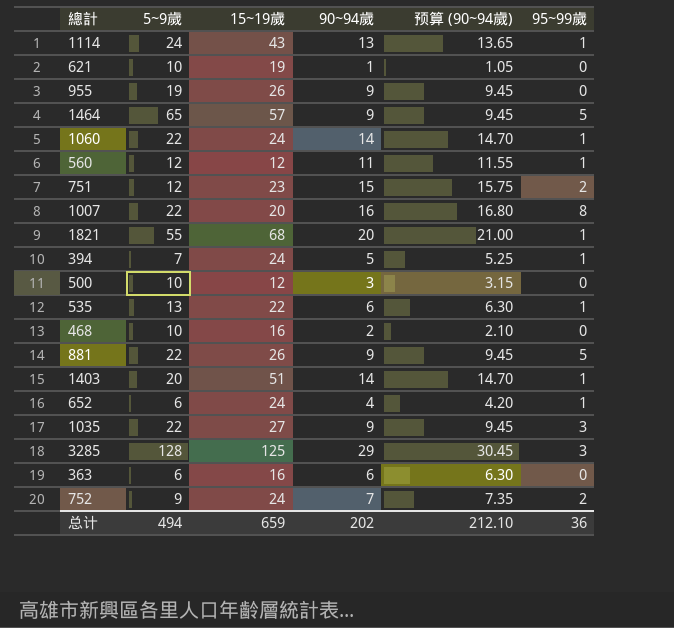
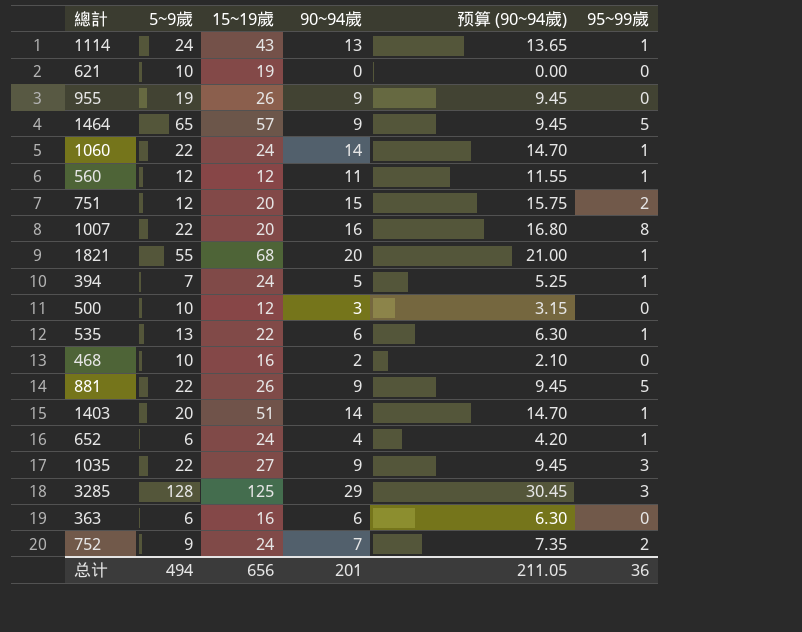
621 | 90~94歲: 1 -> 0
621 | 预算 (90~94歲): 1.05 -> 0.00
751 | 15~19歲: 23 -> 20
总计 | 15~19歲: 659 -> 656
总计 | 90~94歲: 202 -> 201
总计 | 预算 (90~94歲): 212.10 -> 211.05

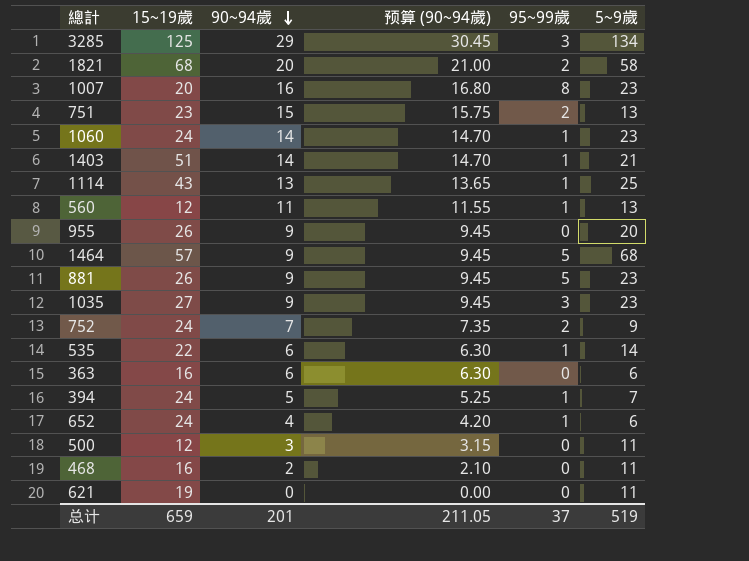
row order: none -> 90~94歲 descending
column 5~9歲 | position: 2 -> 6
3285 | 5~9歲: 128 -> 134
1821 | 95~99歲: 1 -> 2
1821 | 5~9歲: 55 -> 58
1007 | 5~9歲: 22 -> 23
751 | 15~19歲: 20 -> 23
751 | 5~9歲: 12 -> 13
1060 | 5~9歲: 22 -> 23
1403 | 5~9歲: 20 -> 21
1114 | 5~9歲: 24 -> 25
560 | 5~9歲: 12 -> 13
955 | 5~9歲: 19 -> 20
1464 | 5~9歲: 65 -> 68
881 | 5~9歲: 22 -> 23
1035 | 5~9歲: 22 -> 23
535 | 5~9歲: 13 -> 14
500 | 5~9歲: 10 -> 11
468 | 5~9歲: 10 -> 11
621 | 5~9歲: 10 -> 11
总计 | 15~19歲: 656 -> 659
总计 | 95~99歲: 36 -> 37
总计 | 5~9歲: 494 -> 519

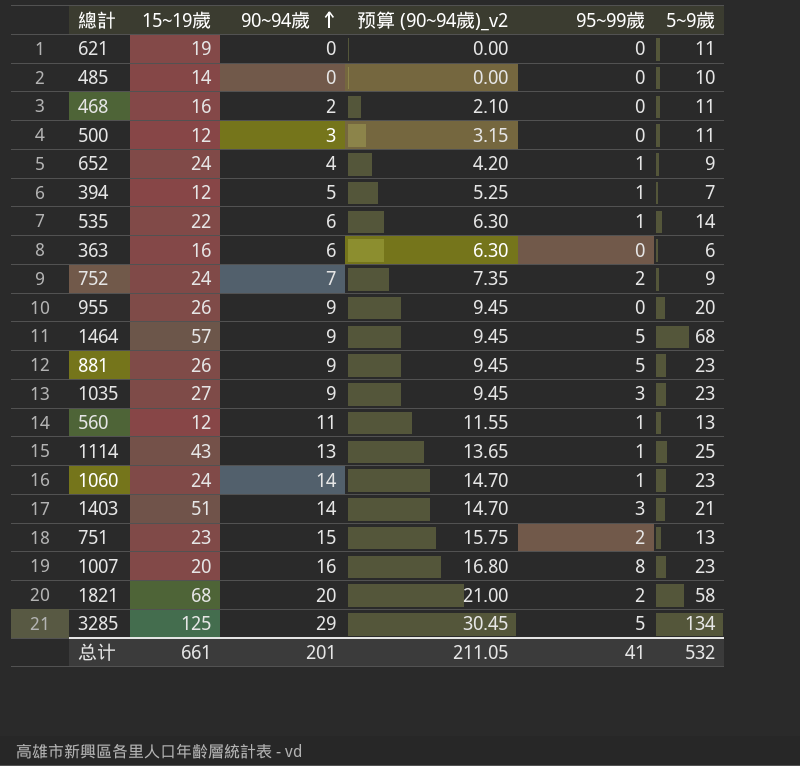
row order: 90~94歲 descending -> 90~94歲 ascending
column name: 预算 (90~94歲) -> 预算 (90~94歲)_v2
row 485: none -> 14 | 0 | 0.00 | 0 | 10
652 | 5~9歲: 6 -> 9
394 | 15~19歲: 24 -> 12
1403 | 95~99歲: 1 -> 3
3285 | 95~99歲: 3 -> 5
总计 | 15~19歲: 659 -> 661
总计 | 95~99歲: 37 -> 41
总计 | 5~9歲: 519 -> 532

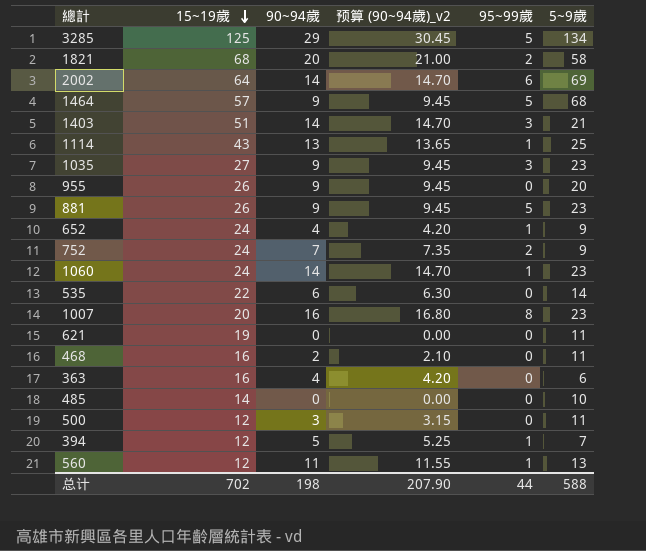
row order: 90~94歲 ascending -> 15~19歲 descending
row 751: 23 | 15 | 15.75 | 2 | 13 -> none
row 2002: none -> 64 | 14 | 14.70 | 6 | 69
535 | 95~99歲: 1 -> 0
363 | 90~94歲: 6 -> 4
363 | 预算 (90~94歲)_v2: 6.30 -> 4.20
总计 | 15~19歲: 661 -> 702
总计 | 90~94歲: 201 -> 198
总计 | 预算 (90~94歲)_v2: 211.05 -> 207.90
总计 | 95~99歲: 41 -> 44
总计 | 5~9歲: 532 -> 588

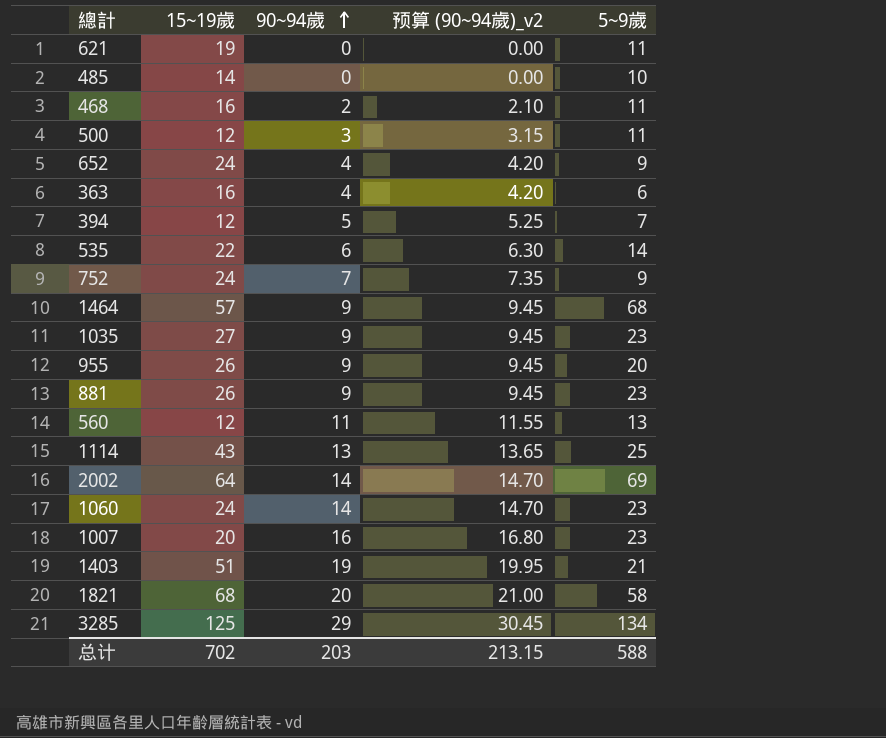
row order: 15~19歲 descending -> 90~94歲 ascending
column 95~99歲 | position: 5 -> none
1403 | 90~94歲: 14 -> 19
1403 | 预算 (90~94歲)_v2: 14.70 -> 19.95
总计 | 90~94歲: 198 -> 203
总计 | 预算 (90~94歲)_v2: 207.90 -> 213.15

